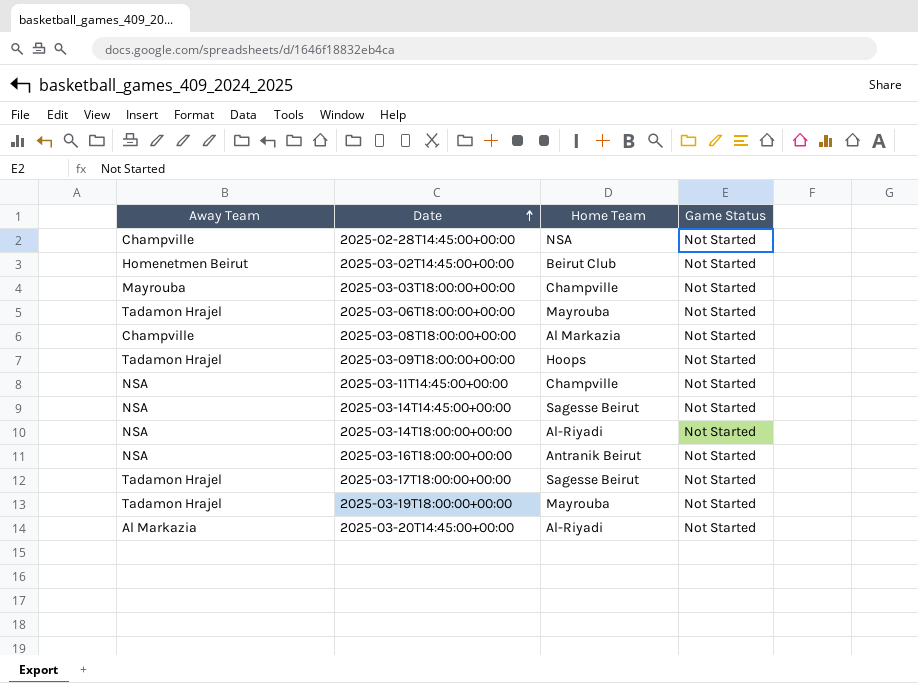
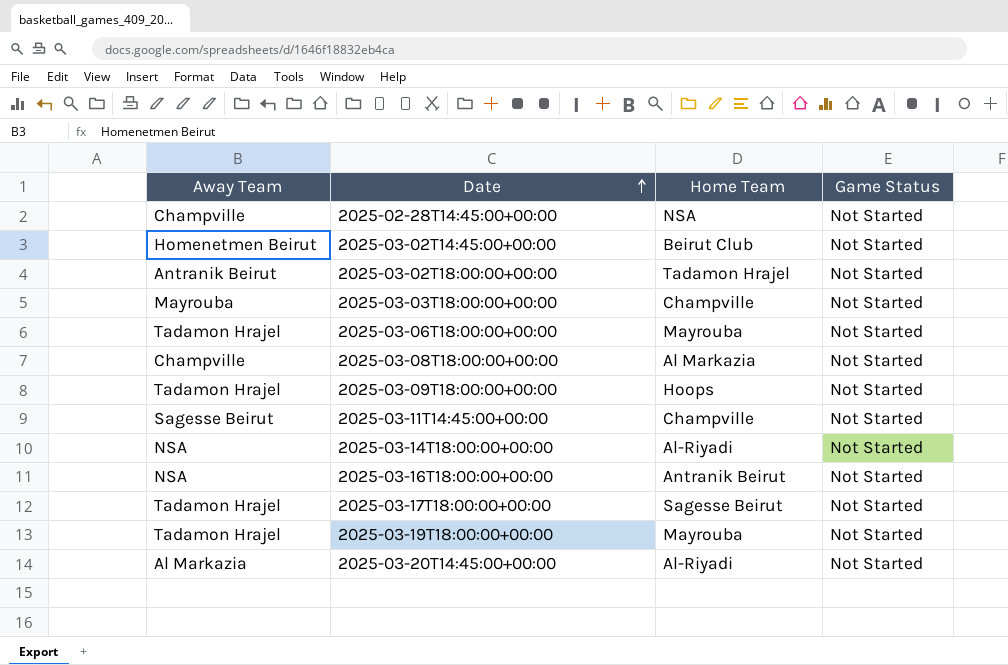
row 2025-03-14T14:45:00+00:00: NSA | Sagesse Beirut | Not Started -> none
row 2025-03-02T18:00:00+00:00: none -> Antranik Beirut | Tadamon Hrajel | Not Started
2025-03-11T14:45:00+00:00 | Away Team: NSA -> Sagesse Beirut

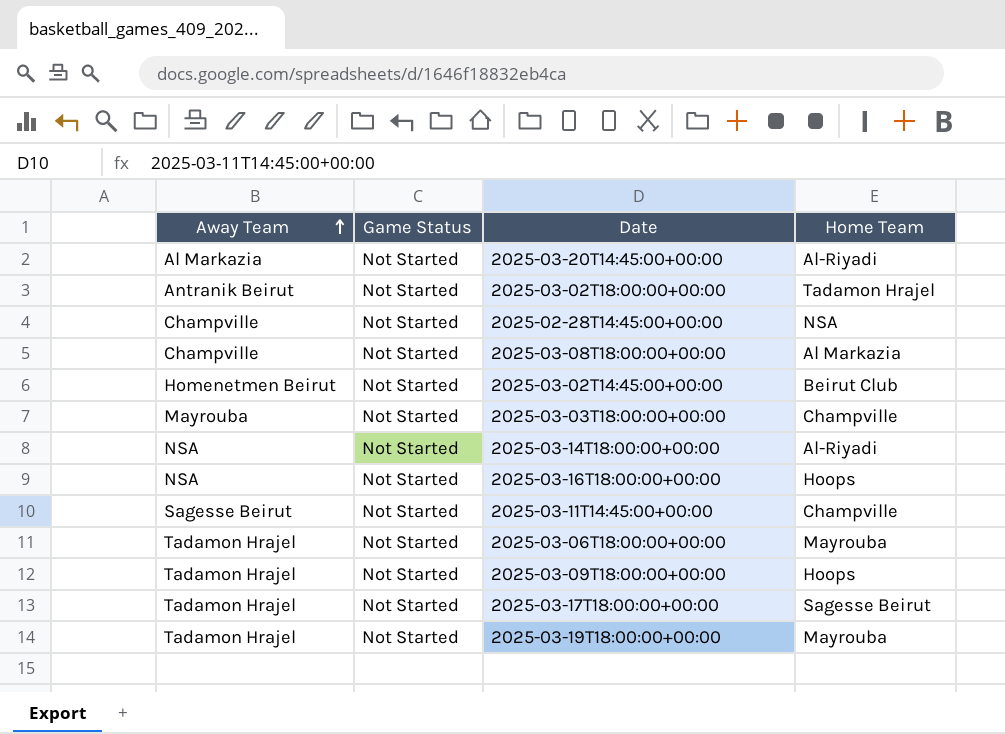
row order: Date ascending -> Away Team ascending
column Game Status | position: 4 -> 2
2025-03-16T18:00:00+00:00 | Home Team: Antranik Beirut -> Hoops

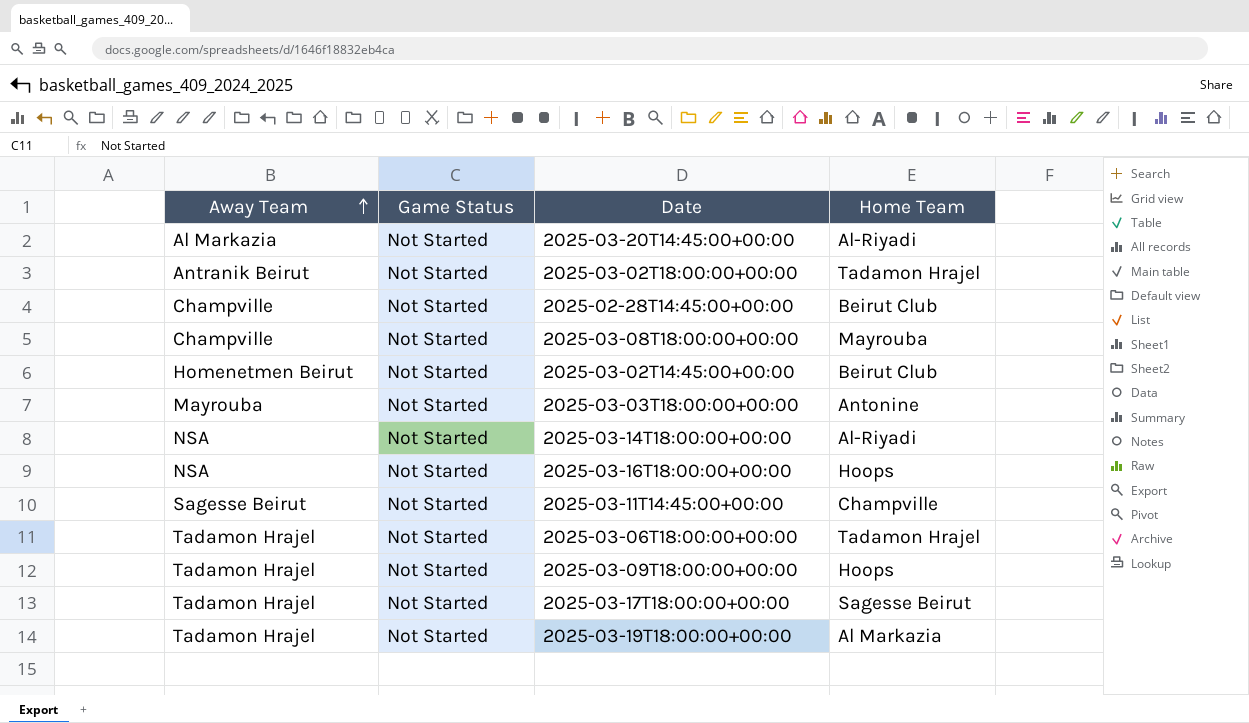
2025-02-28T14:45:00+00:00 | Home Team: NSA -> Beirut Club
2025-03-08T18:00:00+00:00 | Home Team: Al Markazia -> Mayrouba
2025-03-03T18:00:00+00:00 | Home Team: Champville -> Antonine
2025-03-06T18:00:00+00:00 | Home Team: Mayrouba -> Tadamon Hrajel
2025-03-19T18:00:00+00:00 | Home Team: Mayrouba -> Al Markazia

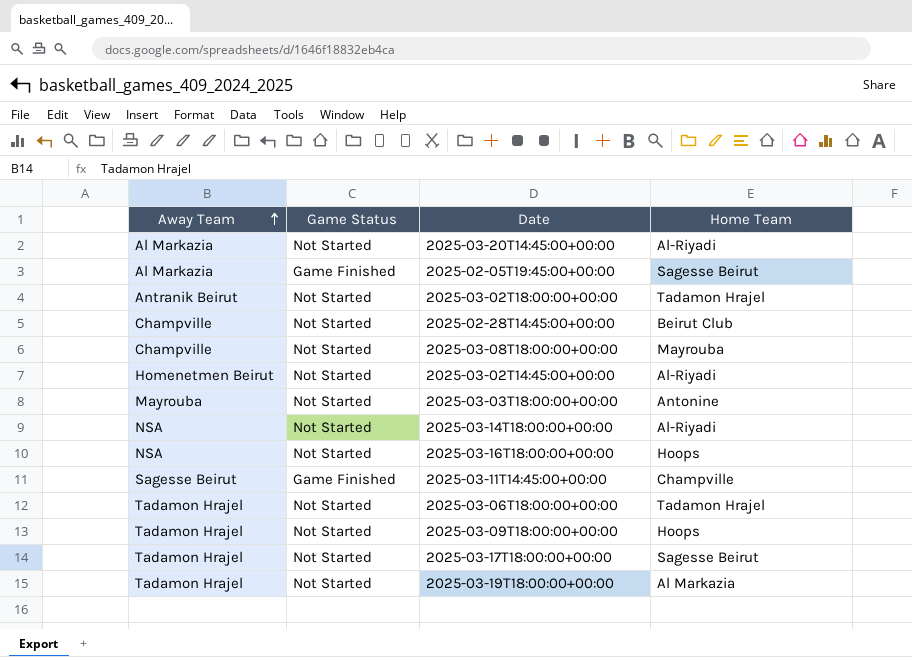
row 2025-02-05T19:45:00+00:00: none -> Al Markazia | Game Finished | Sagesse Beirut
2025-03-02T14:45:00+00:00 | Home Team: Beirut Club -> Al-Riyadi
2025-03-11T14:45:00+00:00 | Game Status: Not Started -> Game Finished

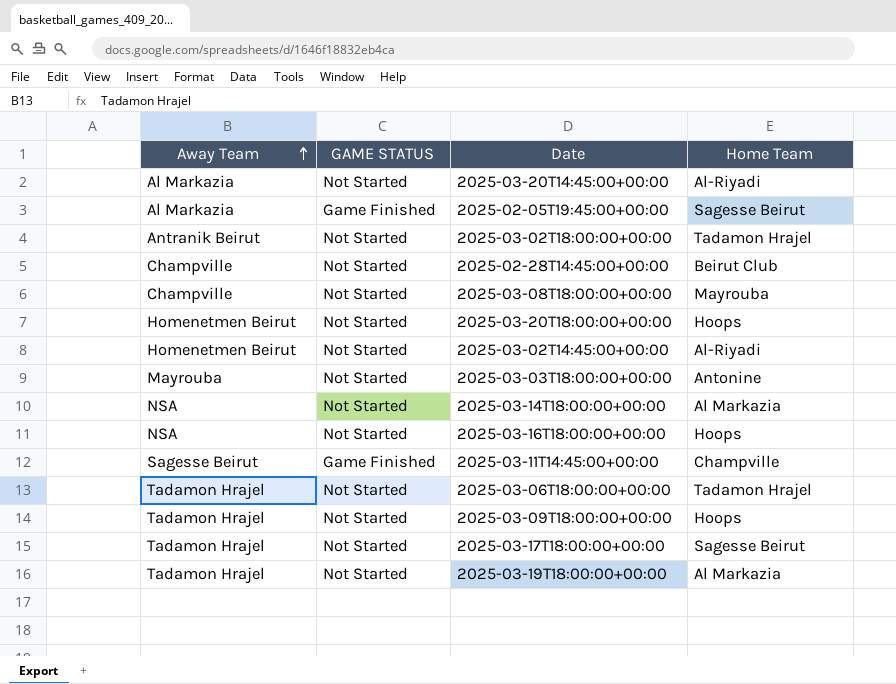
column name: Game Status -> GAME STATUS
row 2025-03-20T18:00:00+00:00: none -> Homenetmen Beirut | Not Started | Hoops
2025-03-14T18:00:00+00:00 | Home Team: Al-Riyadi -> Al Markazia

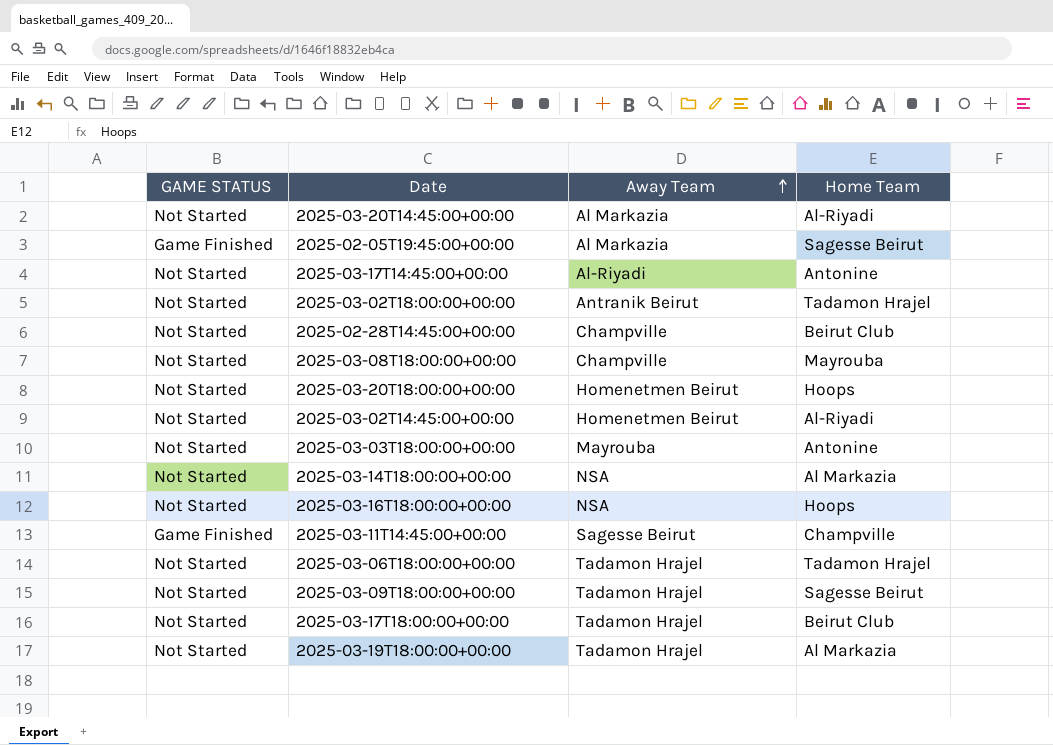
column Away Team | position: 1 -> 3
row 2025-03-17T14:45:00+00:00: none -> Not Started | Al-Riyadi | Antonine
2025-03-09T18:00:00+00:00 | Home Team: Hoops -> Sagesse Beirut
2025-03-17T18:00:00+00:00 | Home Team: Sagesse Beirut -> Beirut Club

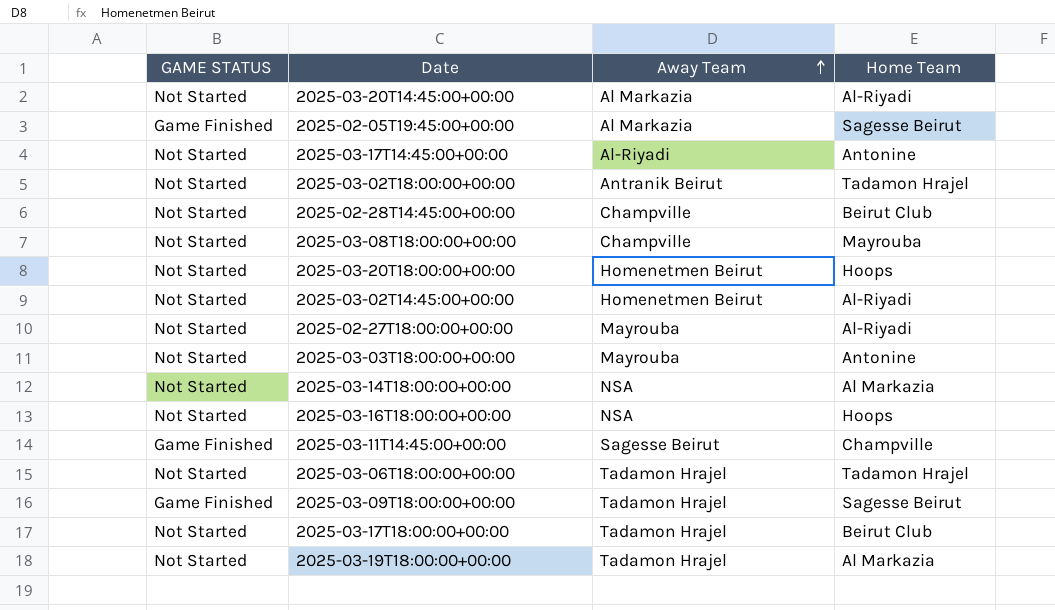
row 2025-02-27T18:00:00+00:00: none -> Not Started | Mayrouba | Al-Riyadi
2025-03-09T18:00:00+00:00 | GAME STATUS: Not Started -> Game Finished

